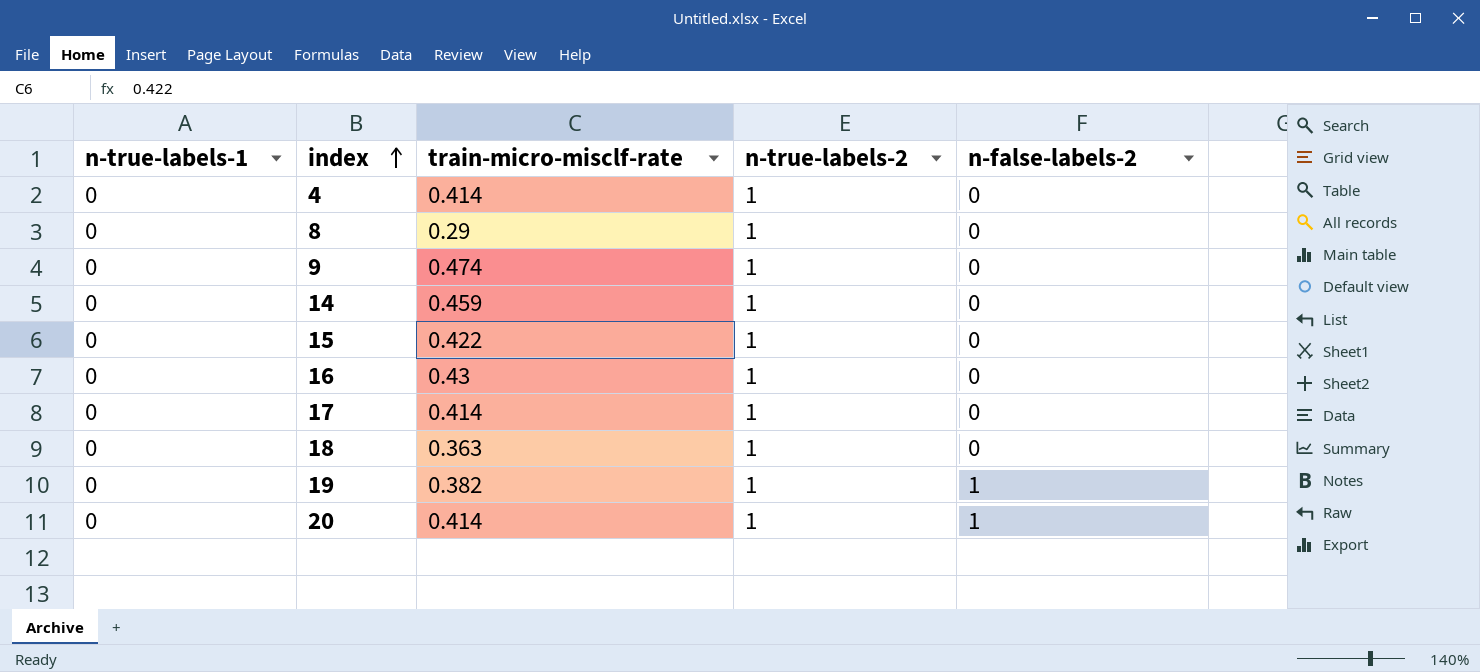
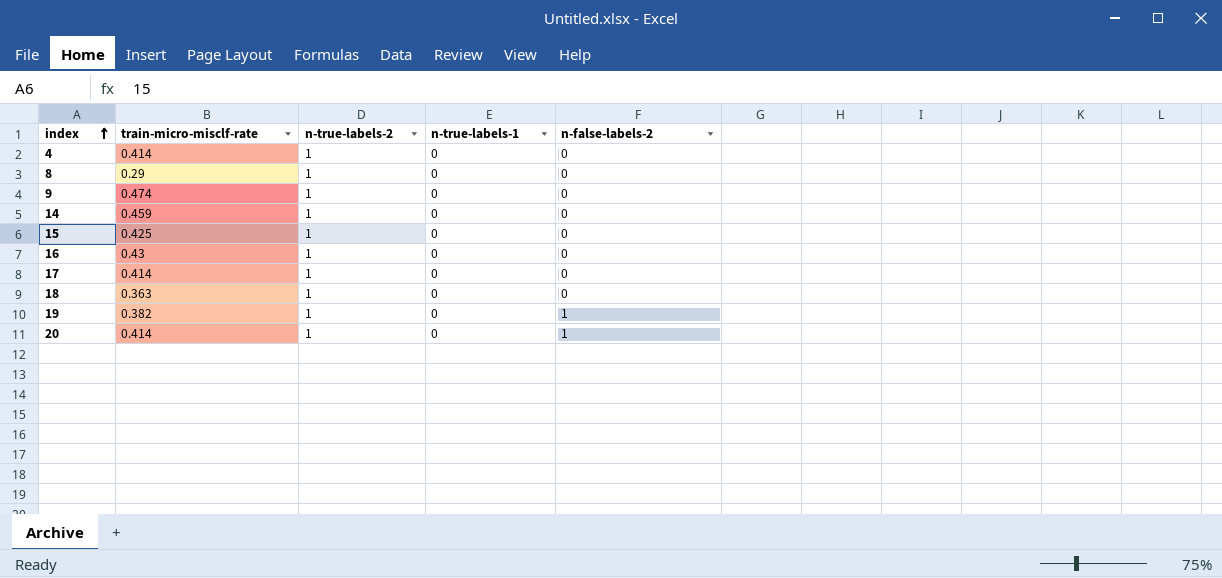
column n-true-labels-1 | position: 1 -> 4
15 | train-micro-misclf-rate: 0.422 -> 0.425

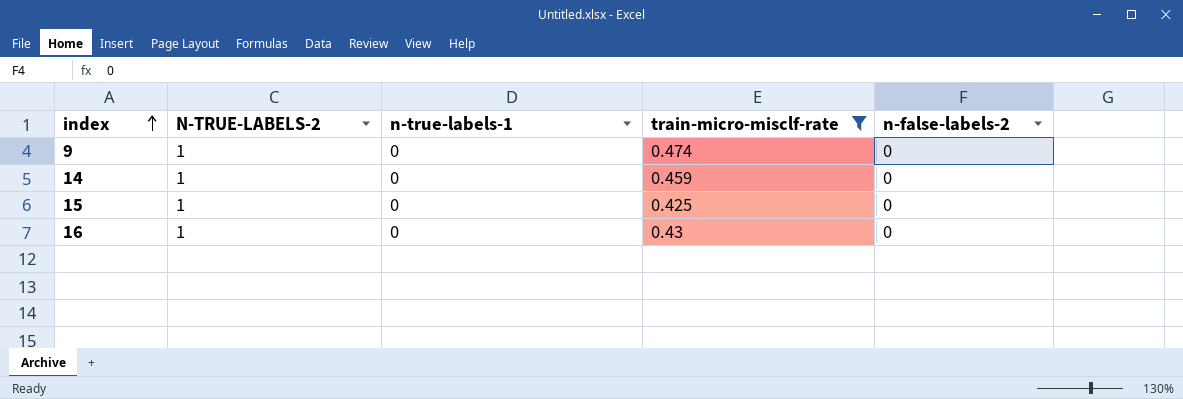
filter: none -> train-micro-misclf-rate >= 0.425
column name: n-true-labels-2 -> N-TRUE-LABELS-2
column train-micro-misclf-rate | position: 2 -> 4

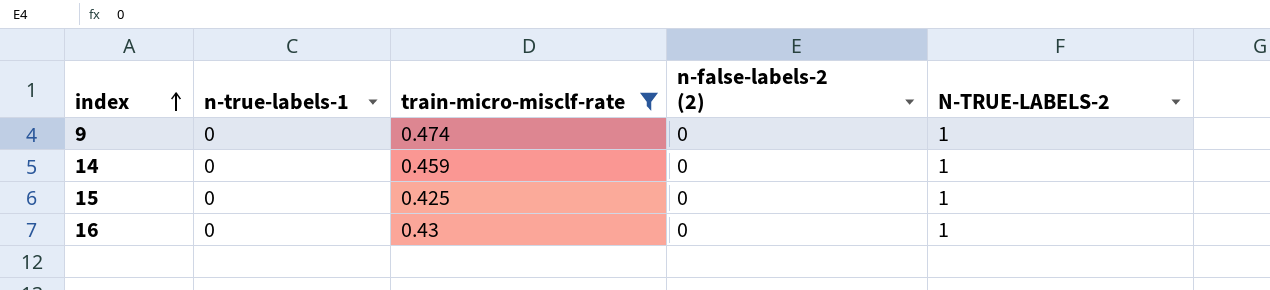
column name: n-false-labels-2 -> n-false-labels-2 (2)
column N-TRUE-LABELS-2 | position: 2 -> 5

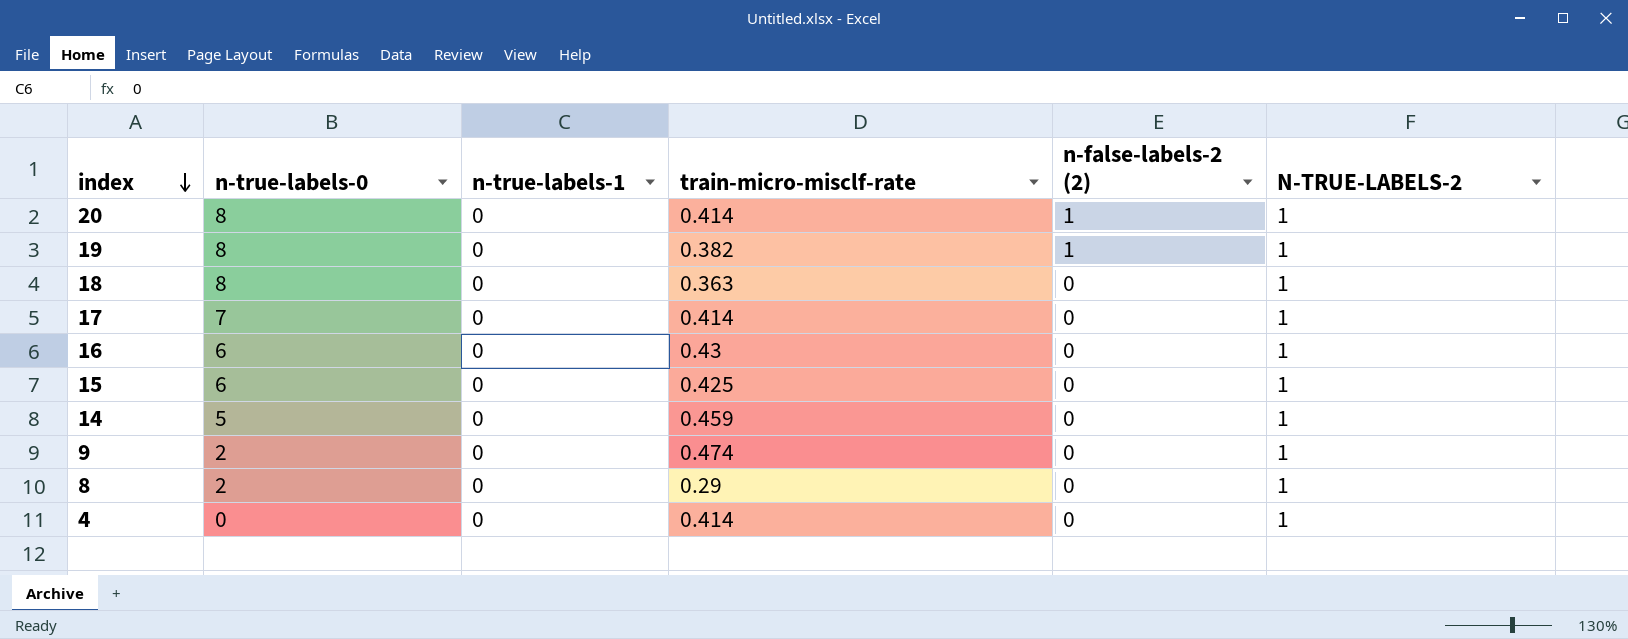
filter: train-micro-misclf-rate >= 0.425 -> none
row order: index ascending -> index descending
column n-true-labels-0 | position: none -> 2

